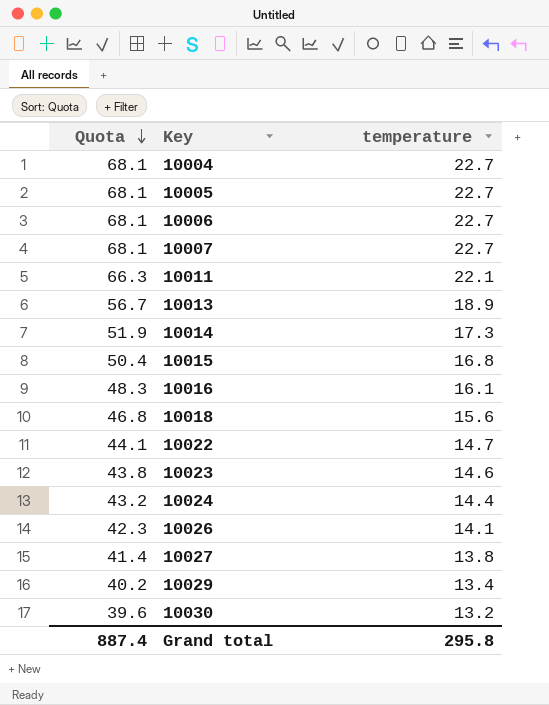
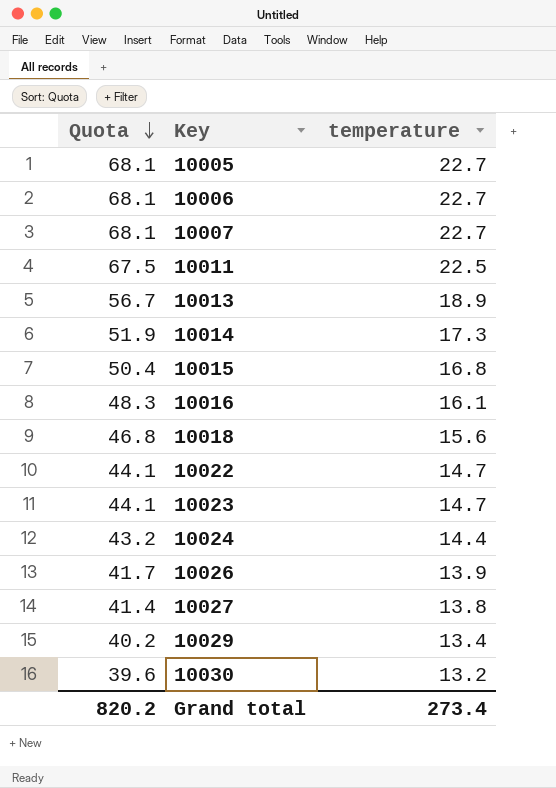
row 10004: 68.1 | 22.7 -> none
10011 | Quota: 66.3 -> 67.5
10011 | temperature: 22.1 -> 22.5
10023 | Quota: 43.8 -> 44.1
10023 | temperature: 14.6 -> 14.7
10026 | Quota: 42.3 -> 41.7
10026 | temperature: 14.1 -> 13.9
Grand total | Quota: 887.4 -> 820.2
Grand total | temperature: 295.8 -> 273.4

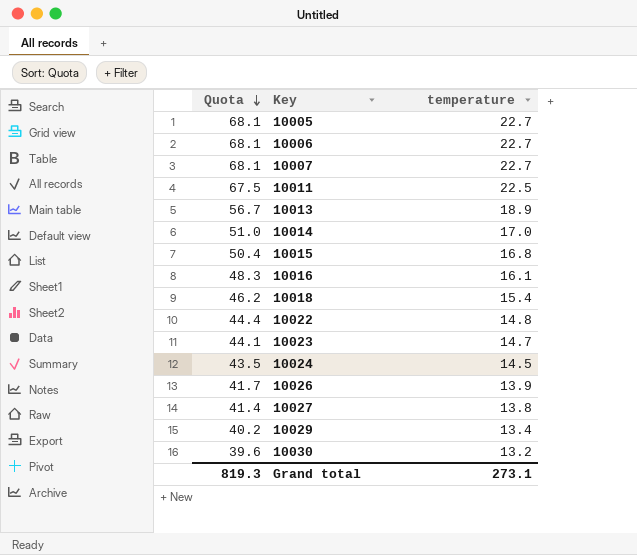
10014 | Quota: 51.9 -> 51.0
10014 | temperature: 17.3 -> 17.0
10018 | Quota: 46.8 -> 46.2
10018 | temperature: 15.6 -> 15.4
10022 | Quota: 44.1 -> 44.4
10022 | temperature: 14.7 -> 14.8
10024 | Quota: 43.2 -> 43.5
10024 | temperature: 14.4 -> 14.5
Grand total | Quota: 820.2 -> 819.3
Grand total | temperature: 273.4 -> 273.1

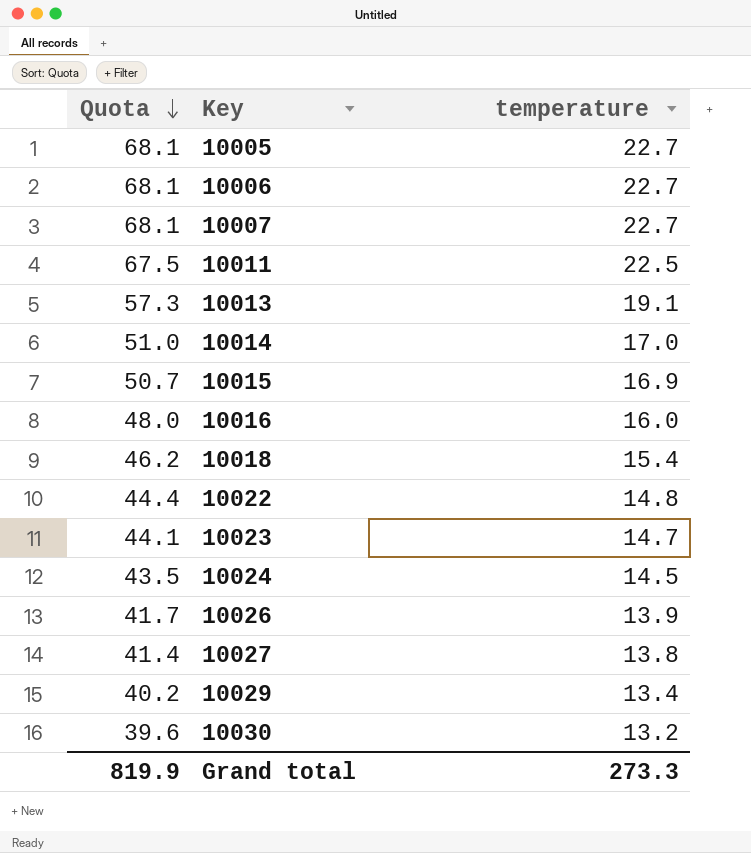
10013 | Quota: 56.7 -> 57.3
10013 | temperature: 18.9 -> 19.1
10015 | Quota: 50.4 -> 50.7
10015 | temperature: 16.8 -> 16.9
10016 | Quota: 48.3 -> 48.0
10016 | temperature: 16.1 -> 16.0
Grand total | Quota: 819.3 -> 819.9
Grand total | temperature: 273.1 -> 273.3

